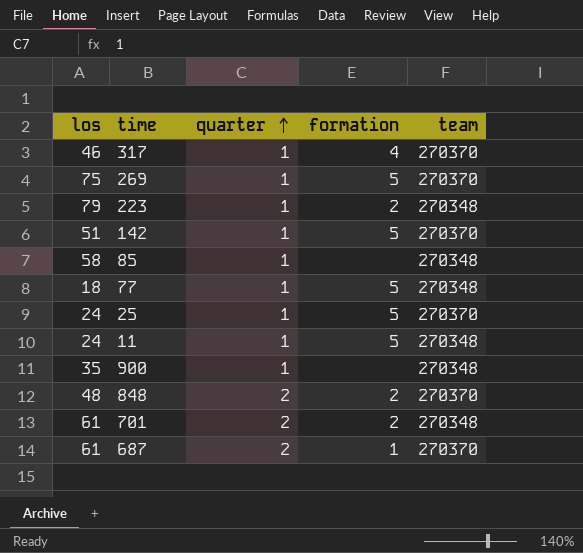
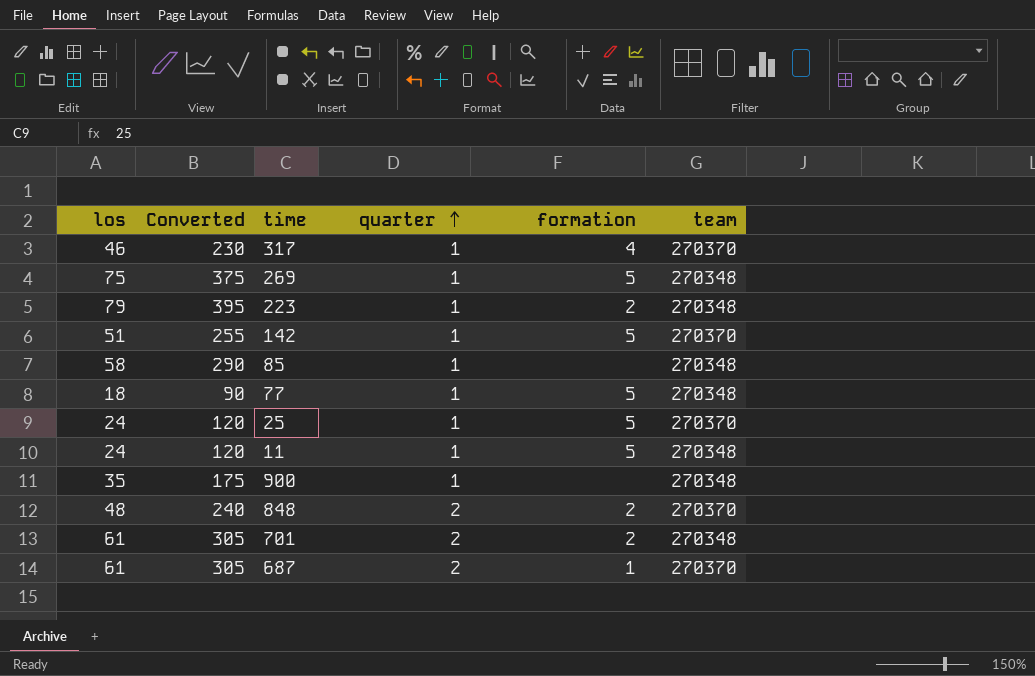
column Converted | formula: none -> [los] * 5
269 | team: 270370 -> 270348

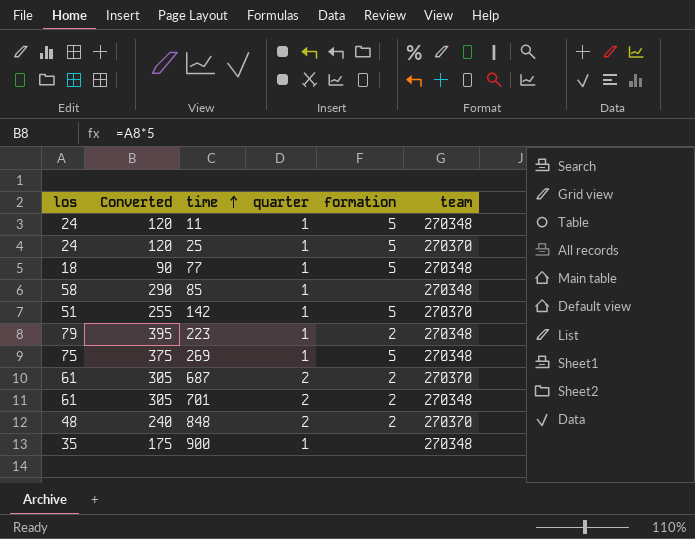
row order: quarter ascending -> time ascending
row 317: 46 | 230 | 1 | 4 | 270370 -> none
687 | formation: 1 -> 2

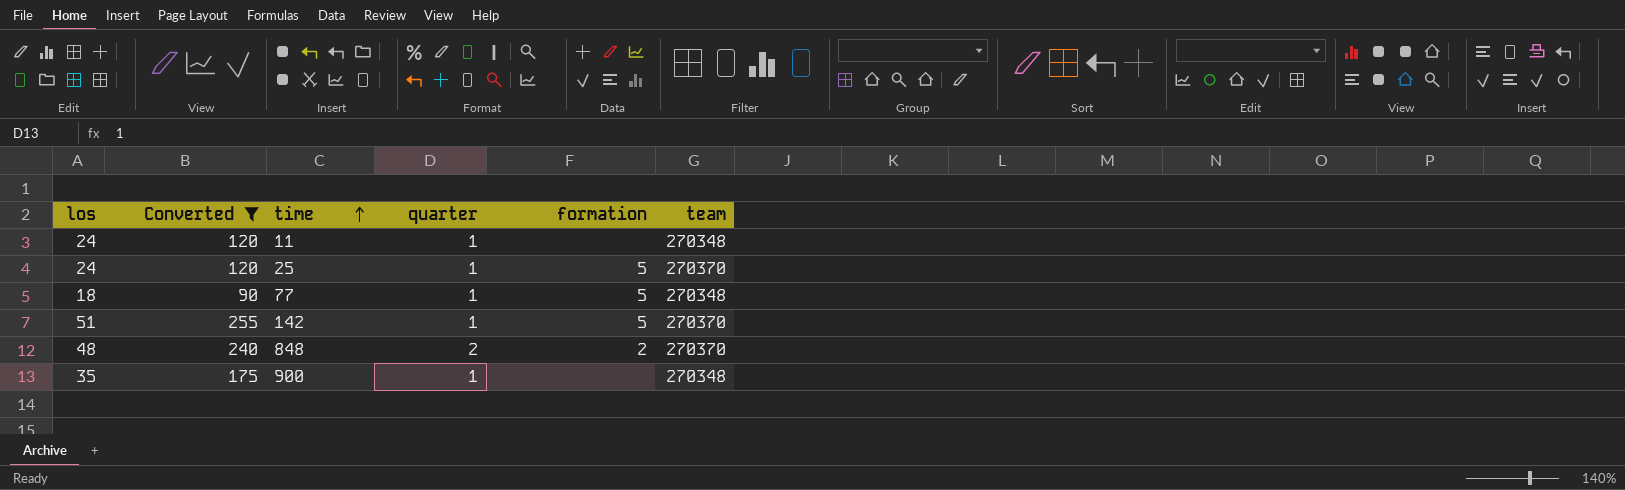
filter: none -> Converted <= 255
11 | formation: 5 -> none

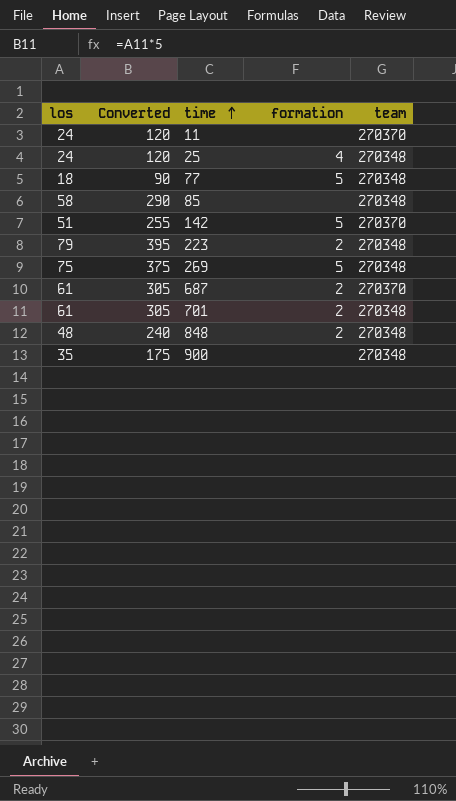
filter: Converted <= 255 -> none
column quarter | position: 4 -> none
11 | team: 270348 -> 270370
25 | formation: 5 -> 4
25 | team: 270370 -> 270348
848 | team: 270370 -> 270348

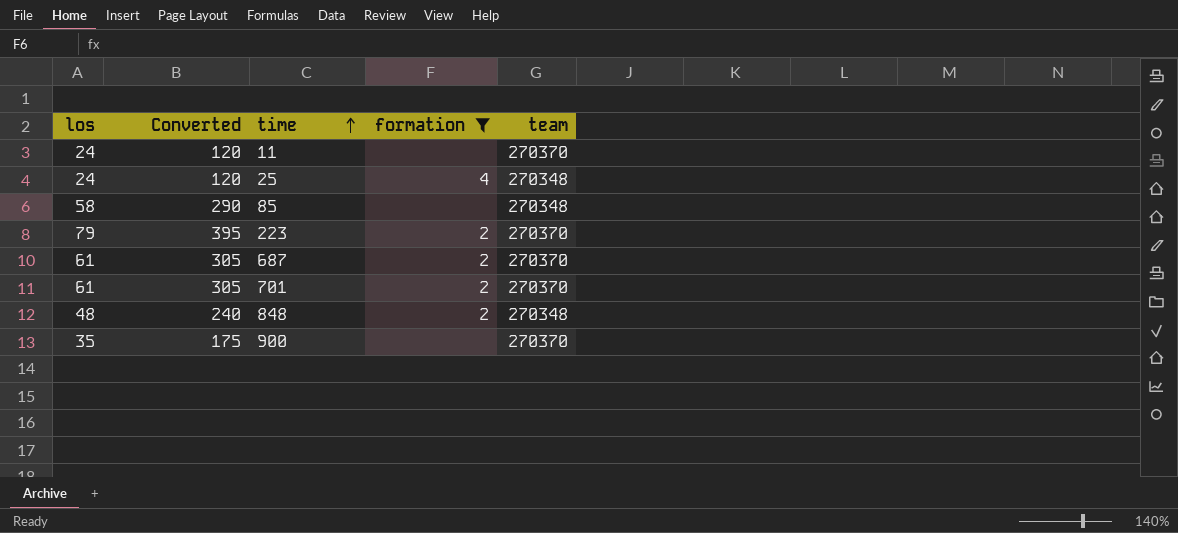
filter: none -> formation != 5
223 | team: 270348 -> 270370
701 | team: 270348 -> 270370
900 | team: 270348 -> 270370

